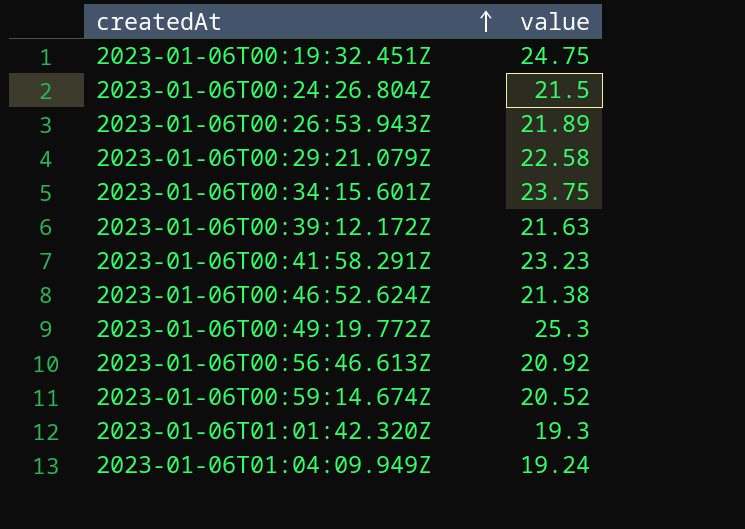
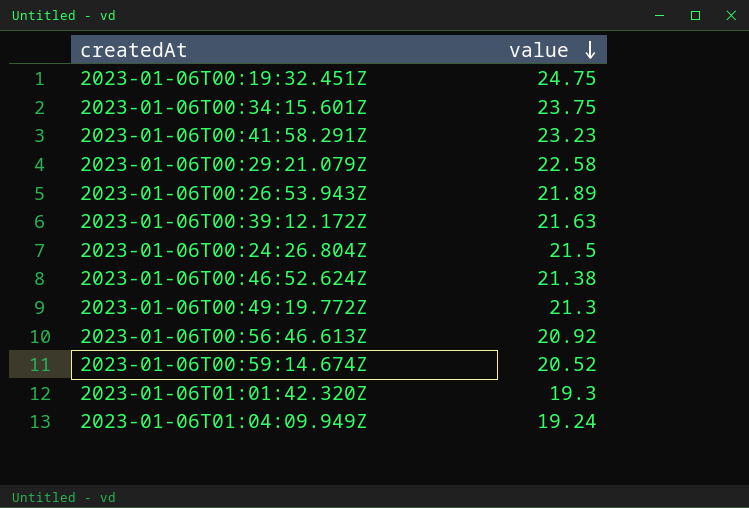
row order: createdAt ascending -> value descending
2023-01-06T00:49:19.772Z | value: 25.3 -> 21.3

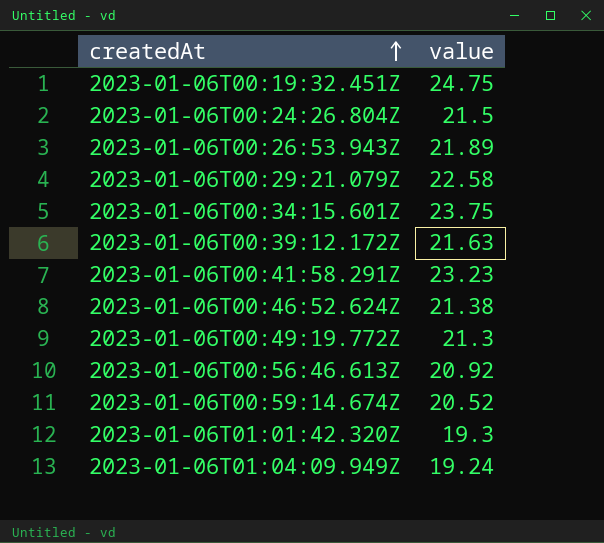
row order: value descending -> createdAt ascending

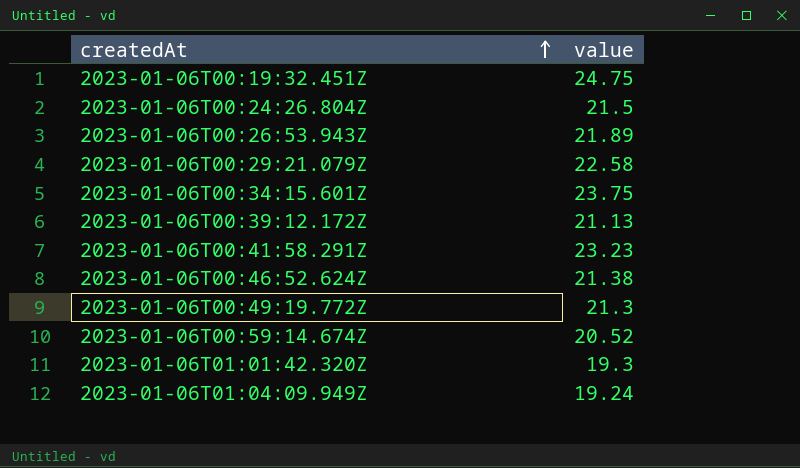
row 2023-01-06T00:56:46.613Z: 20.92 -> none
2023-01-06T00:39:12.172Z | value: 21.63 -> 21.13

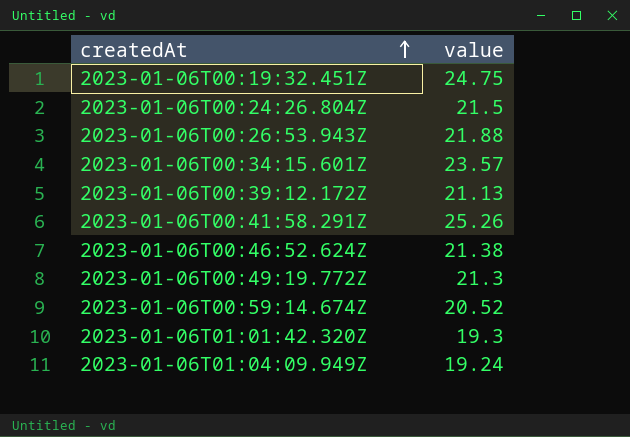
row 2023-01-06T00:29:21.079Z: 22.58 -> none
2023-01-06T00:26:53.943Z | value: 21.89 -> 21.88
2023-01-06T00:34:15.601Z | value: 23.75 -> 23.57
2023-01-06T00:41:58.291Z | value: 23.23 -> 25.26

